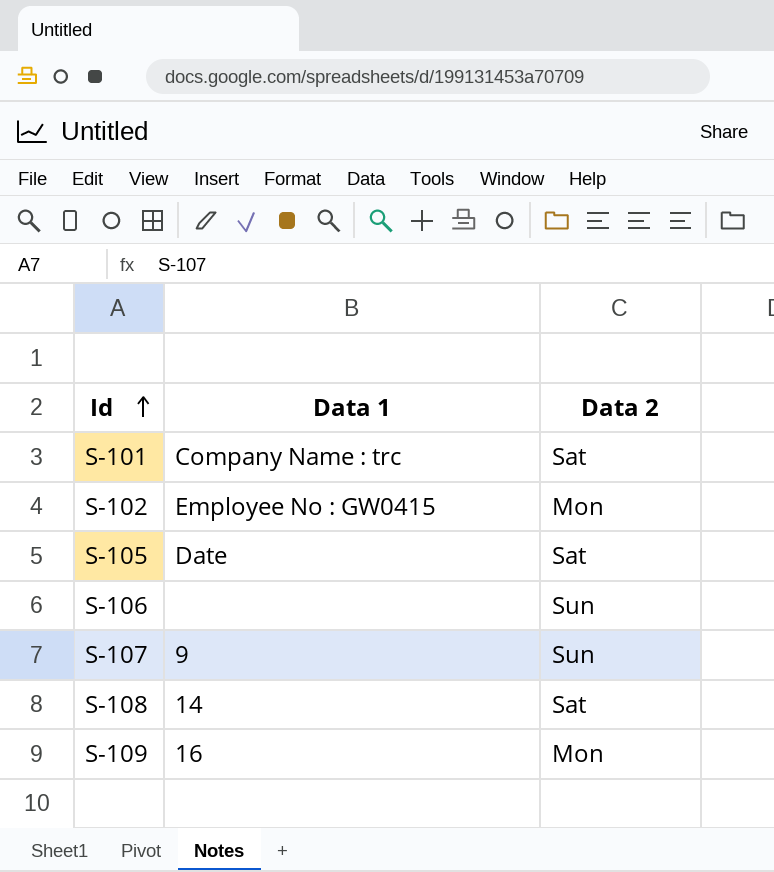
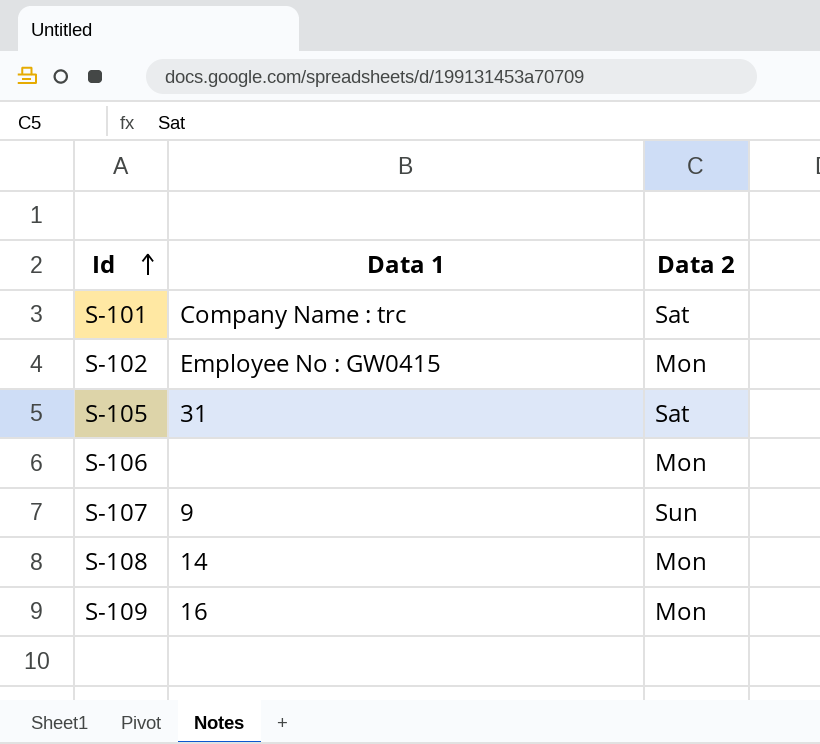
S-105 | Data 1: Date -> 31
S-106 | Data 2: Sun -> Mon
S-108 | Data 2: Sat -> Mon

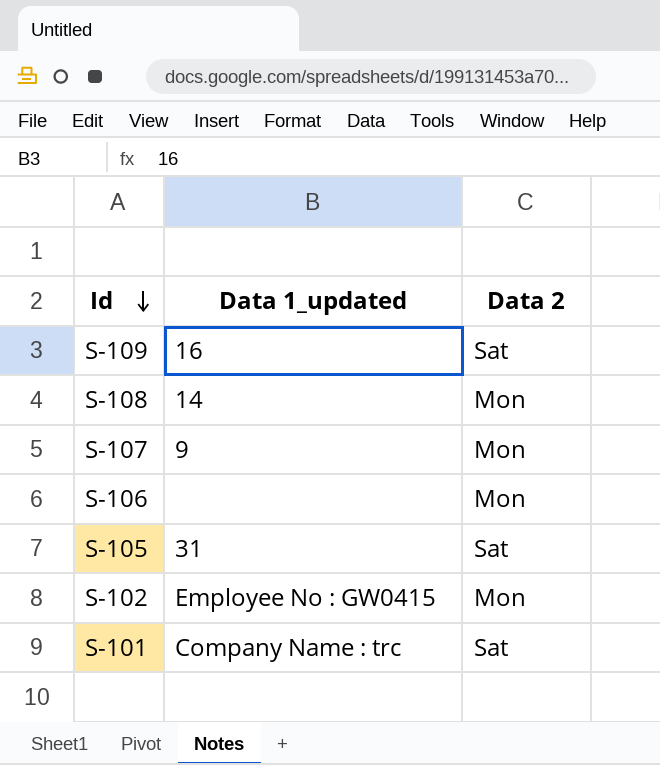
row order: Id ascending -> Id descending
column name: Data 1 -> Data 1_updated
S-109 | Data 2: Mon -> Sat
S-107 | Data 2: Sun -> Mon

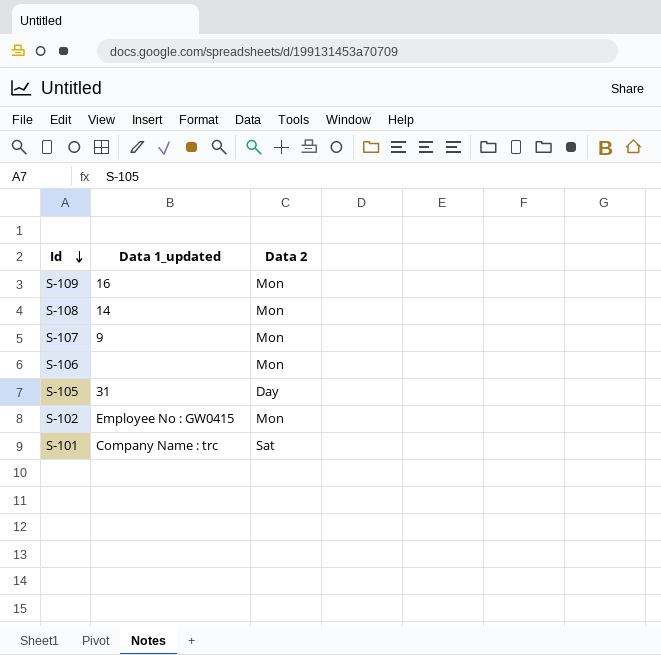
S-109 | Data 2: Sat -> Mon
S-105 | Data 2: Sat -> Day

